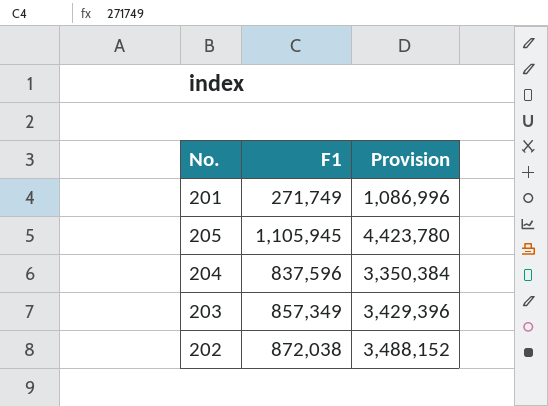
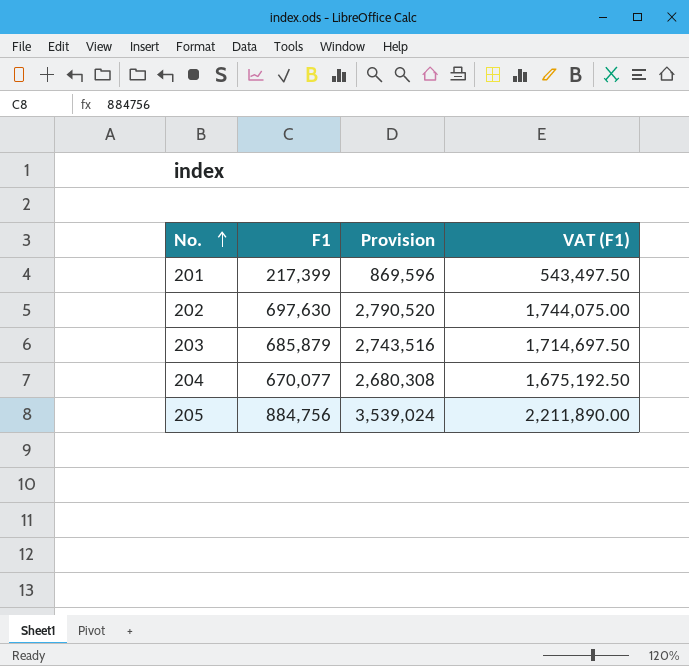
row order: none -> No. ascending
column VAT (F1) | formula: none -> [F1] * 2.5
201 | F1: 271,749 -> 217,399
201 | Provision: 1,086,996 -> 869,596
202 | F1: 872,038 -> 697,630
202 | Provision: 3,488,152 -> 2,790,520
203 | F1: 857,349 -> 685,879
203 | Provision: 3,429,396 -> 2,743,516
204 | F1: 837,596 -> 670,077
204 | Provision: 3,350,384 -> 2,680,308
205 | F1: 1,105,945 -> 884,756
205 | Provision: 4,423,780 -> 3,539,024

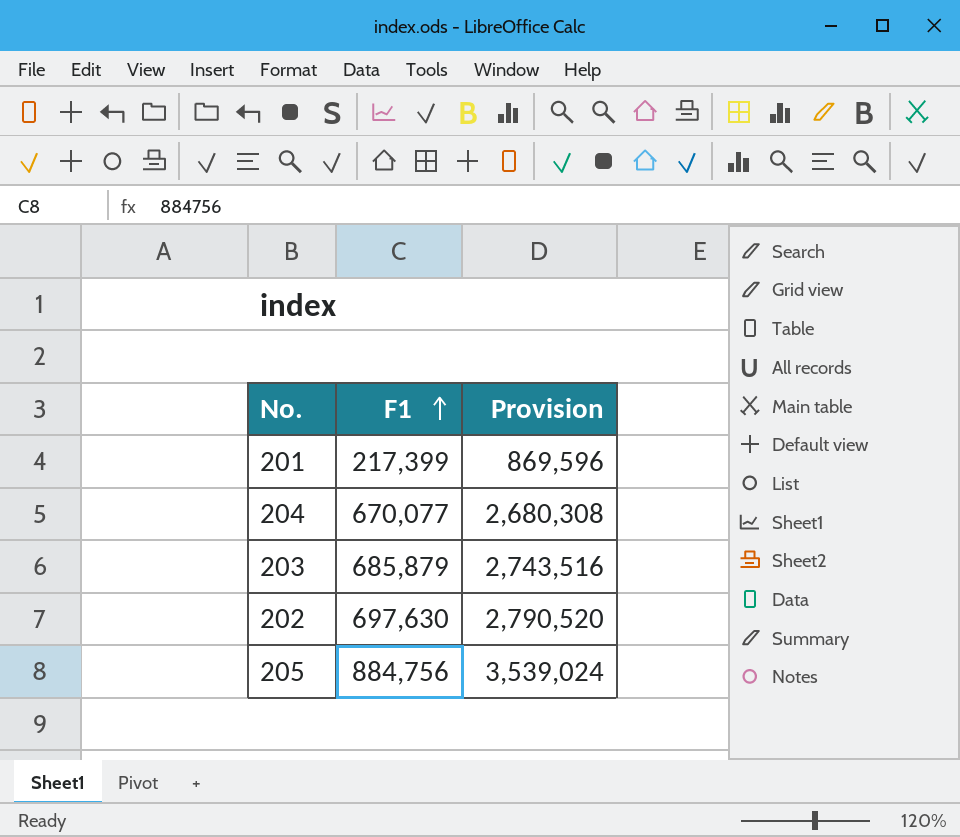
row order: No. ascending -> F1 ascending
column VAT (F1) | formula: [F1] * 2.5 -> none

